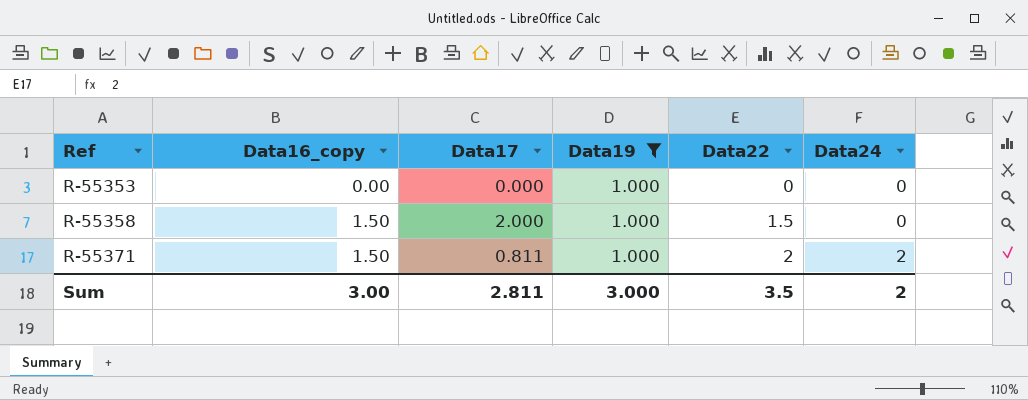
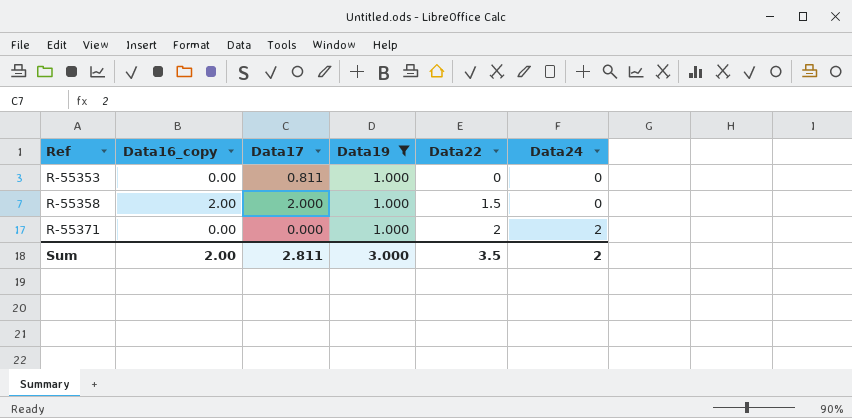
R-55353 | Data17: 0.000 -> 0.811
R-55358 | Data16_copy: 1.50 -> 2.00
R-55371 | Data16_copy: 1.50 -> 0.00
R-55371 | Data17: 0.811 -> 0.000
Sum | Data16_copy: 3.00 -> 2.00

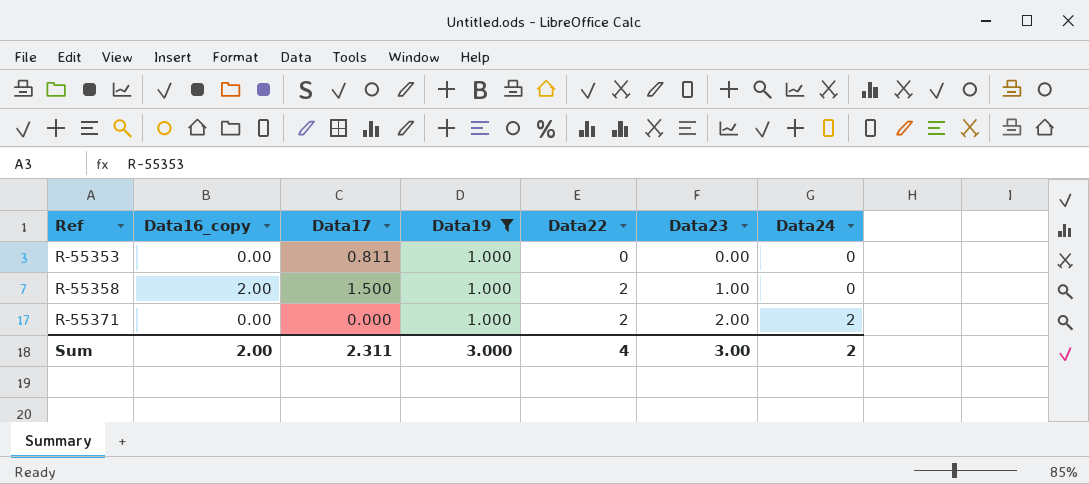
column Data23 | position: none -> 6
R-55358 | Data17: 2.000 -> 1.500
R-55358 | Data22: 1.5 -> 2
Sum | Data17: 2.811 -> 2.311
Sum | Data22: 3.5 -> 4

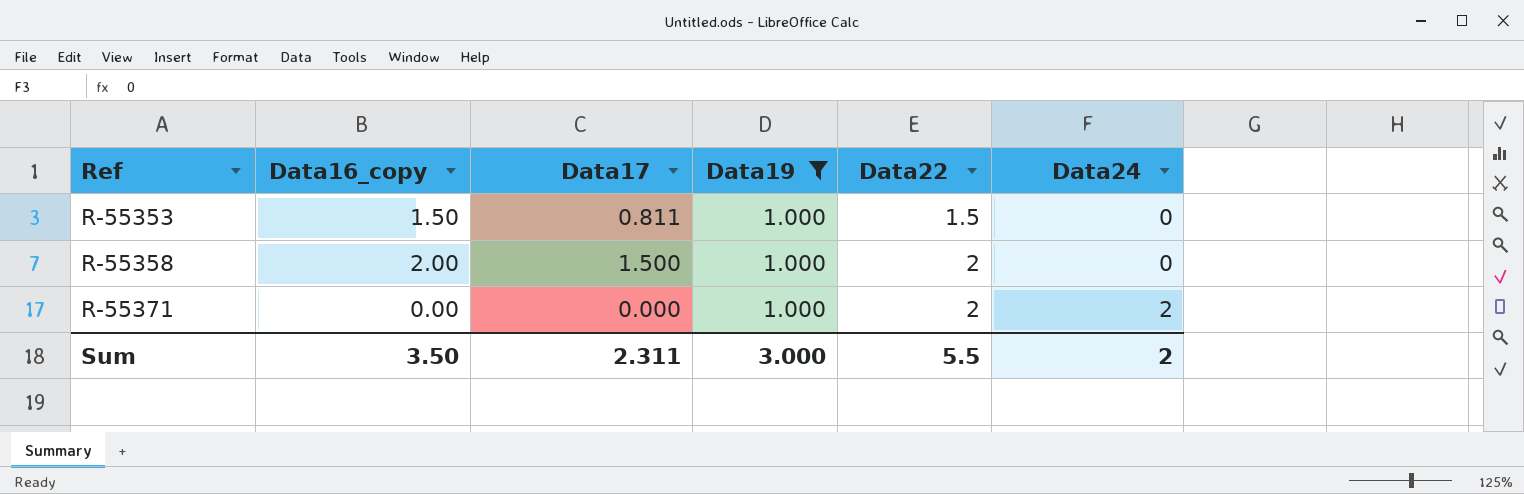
column Data23 | position: 6 -> none
R-55353 | Data16_copy: 0.00 -> 1.50
R-55353 | Data22: 0 -> 1.5
Sum | Data16_copy: 2.00 -> 3.50
Sum | Data22: 4 -> 5.5

